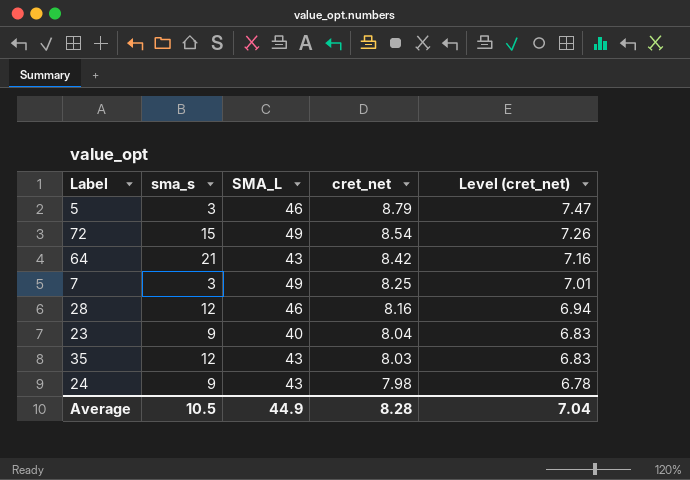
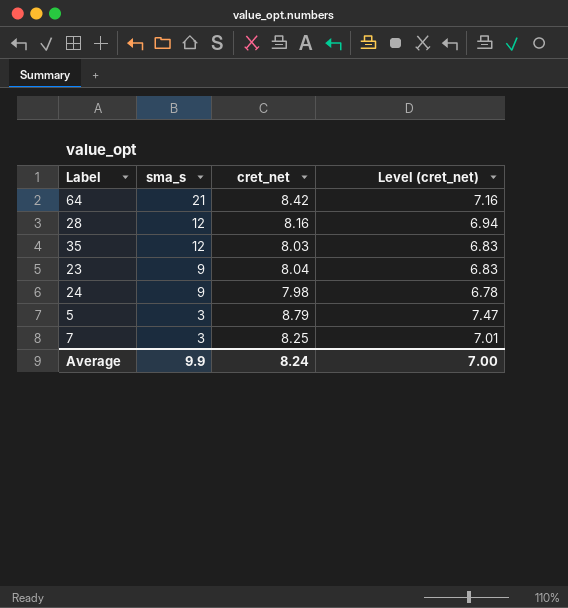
row order: cret_net descending -> sma_s descending
column SMA_L | position: 3 -> none
row 72: 15 | 49 | 8.54 | 7.26 -> none
Average | sma_s: 10.5 -> 9.9
Average | cret_net: 8.28 -> 8.24
Average | Level (cret_net): 7.04 -> 7.00

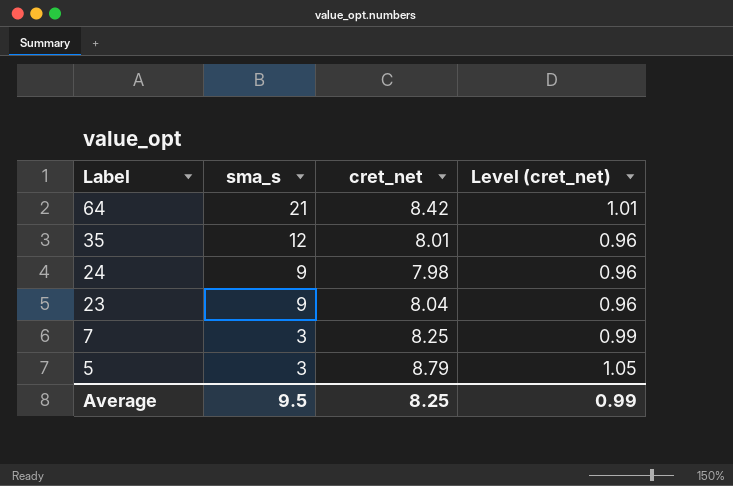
row order: sma_s descending -> Label descending
column Level (cret_net) | formula: [cret_net] * 0.85 -> [cret_net] * 0.12
row 28: 12 | 8.16 | 6.94 -> none
35 | cret_net: 8.03 -> 8.01
Average | sma_s: 9.9 -> 9.5
Average | cret_net: 8.24 -> 8.25
Average | Level (cret_net): 7.00 -> 0.99

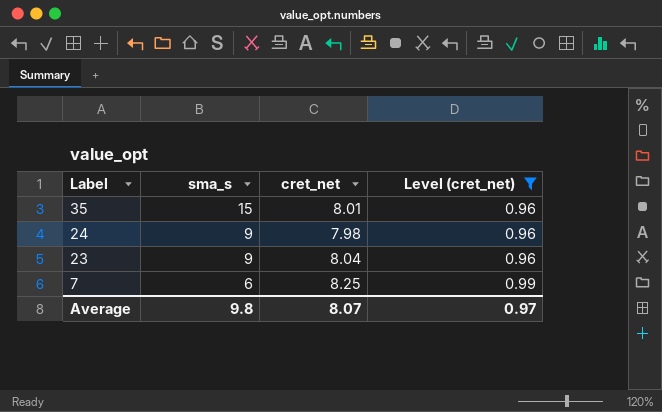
filter: none -> Level (cret_net) <= 0.99
35 | sma_s: 12 -> 15
7 | sma_s: 3 -> 6
Average | sma_s: 9.5 -> 9.8
Average | cret_net: 8.25 -> 8.07
Average | Level (cret_net): 0.99 -> 0.97

